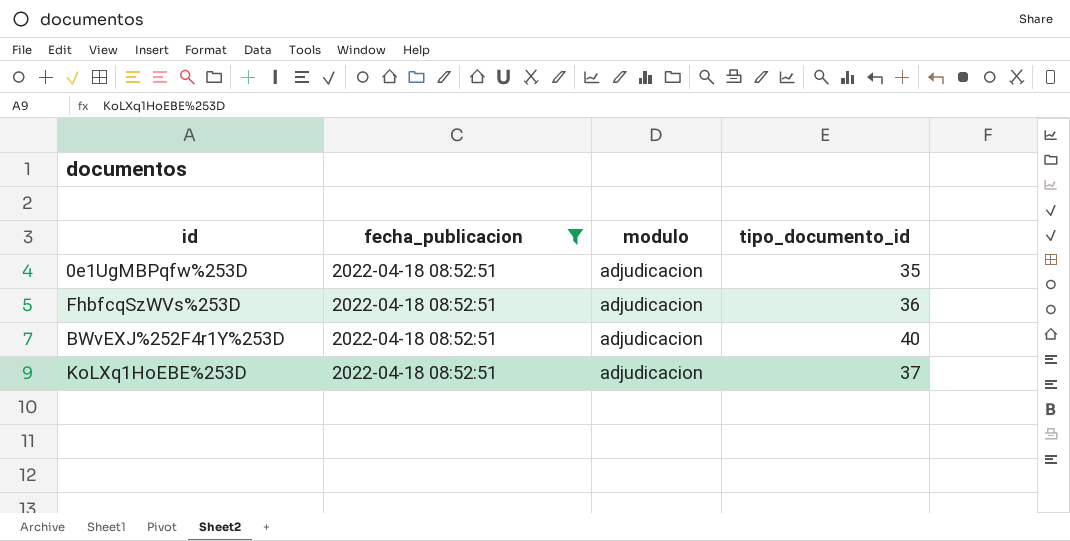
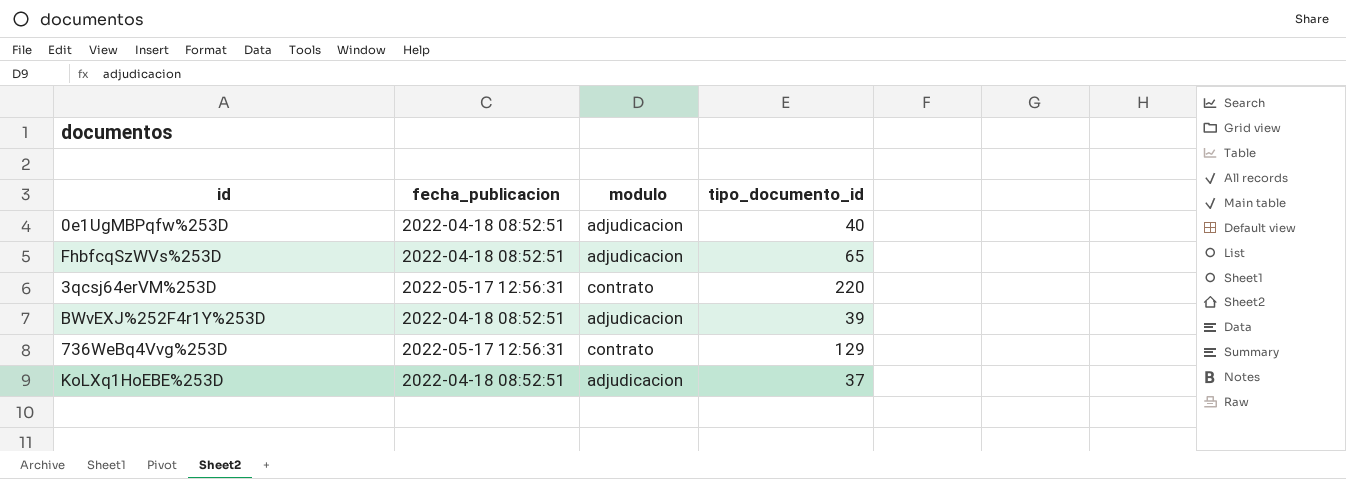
filter: fecha_publicacion = 2022-04-18 08:52:51 -> none
0e1UgMBPqfw%253D | tipo_documento_id: 35 -> 40
FhbfcqSzWVs%253D | tipo_documento_id: 36 -> 65
BWvEXJ%252F4r1Y%253D | tipo_documento_id: 40 -> 39

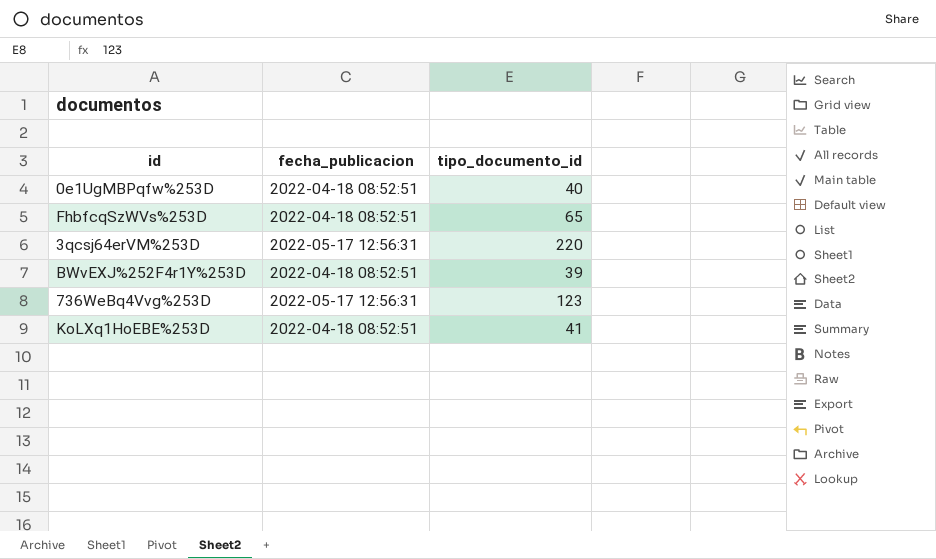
column modulo | position: 3 -> none
736WeBq4Vvg%253D | tipo_documento_id: 129 -> 123
KoLXq1HoEBE%253D | tipo_documento_id: 37 -> 41

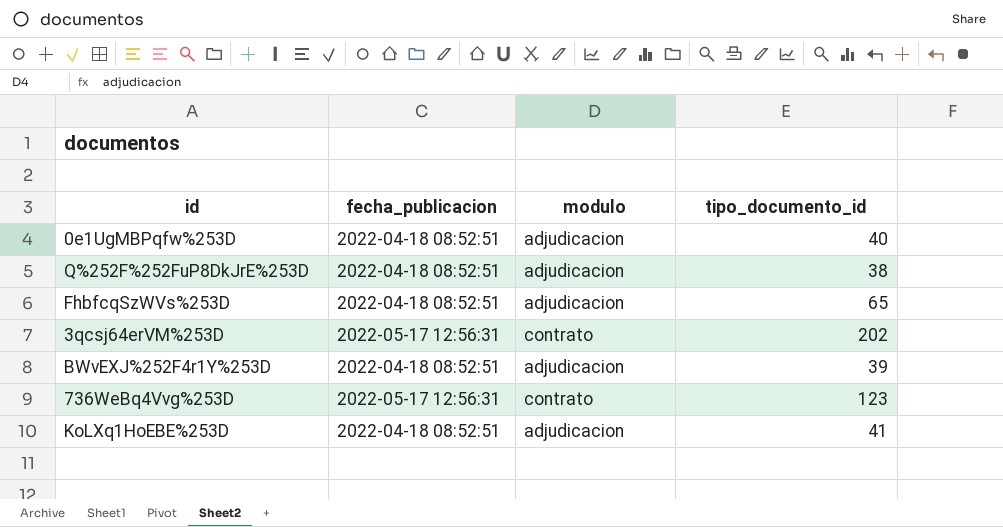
column modulo | position: none -> 3
row Q%252F%252FuP8DkJrE%253D: none -> 2022-04-18 08:52:51 | adjudicacion | 38
3qcsj64erVM%253D | tipo_documento_id: 220 -> 202

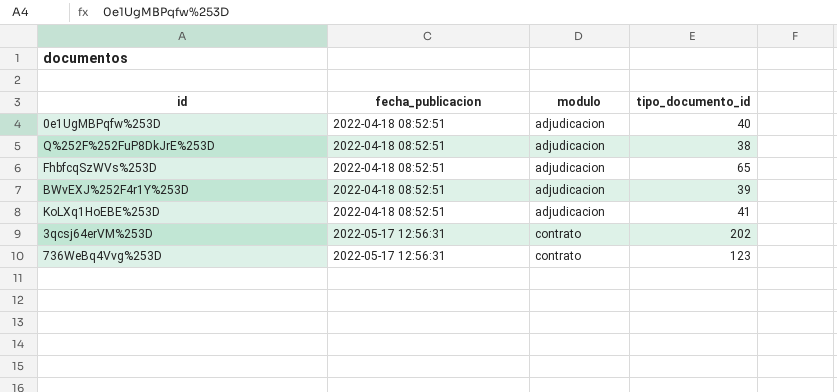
row order: none -> fecha_publicacion ascending

